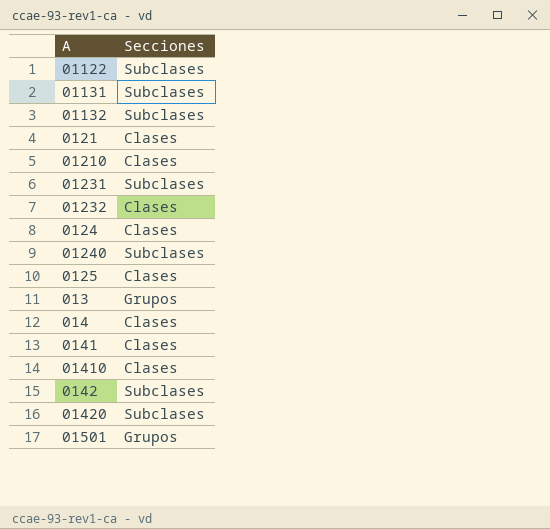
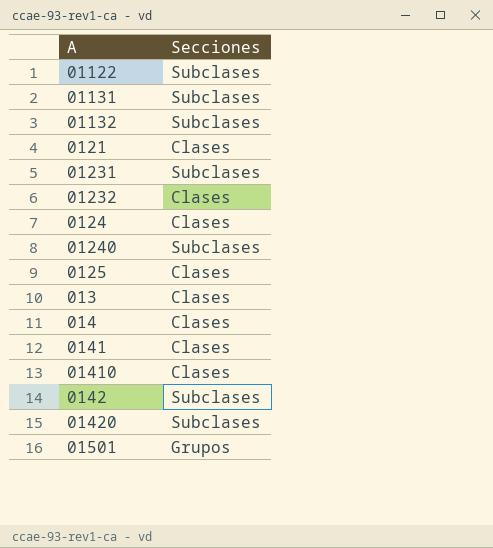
row 01210: Clases -> none
013 | Secciones: Grupos -> Clases

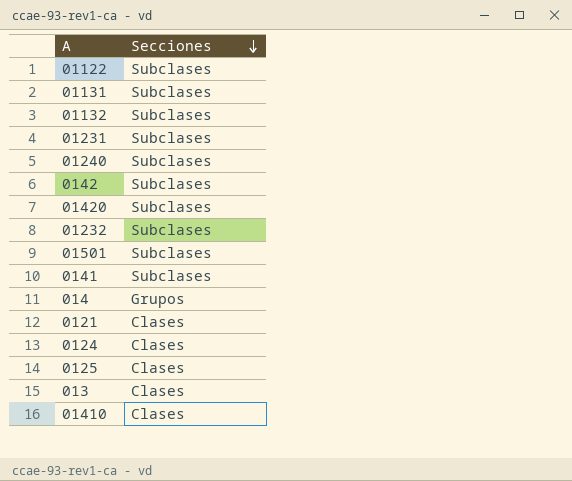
row order: none -> Secciones descending
01232 | Secciones: Clases -> Subclases
01501 | Secciones: Grupos -> Subclases
0141 | Secciones: Clases -> Subclases
014 | Secciones: Clases -> Grupos

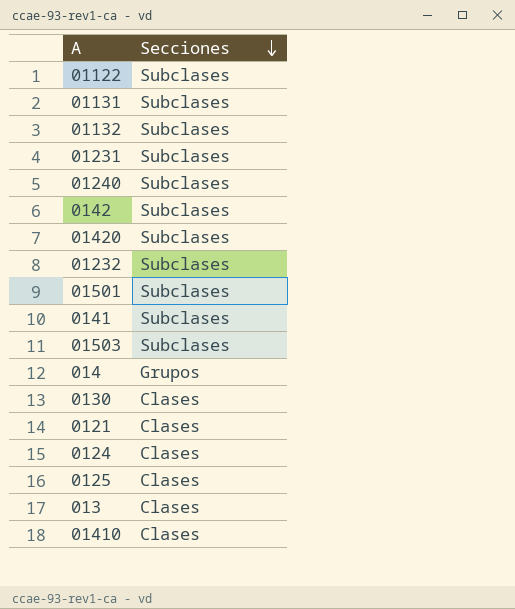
row 01503: none -> Subclases
row 0130: none -> Clases

